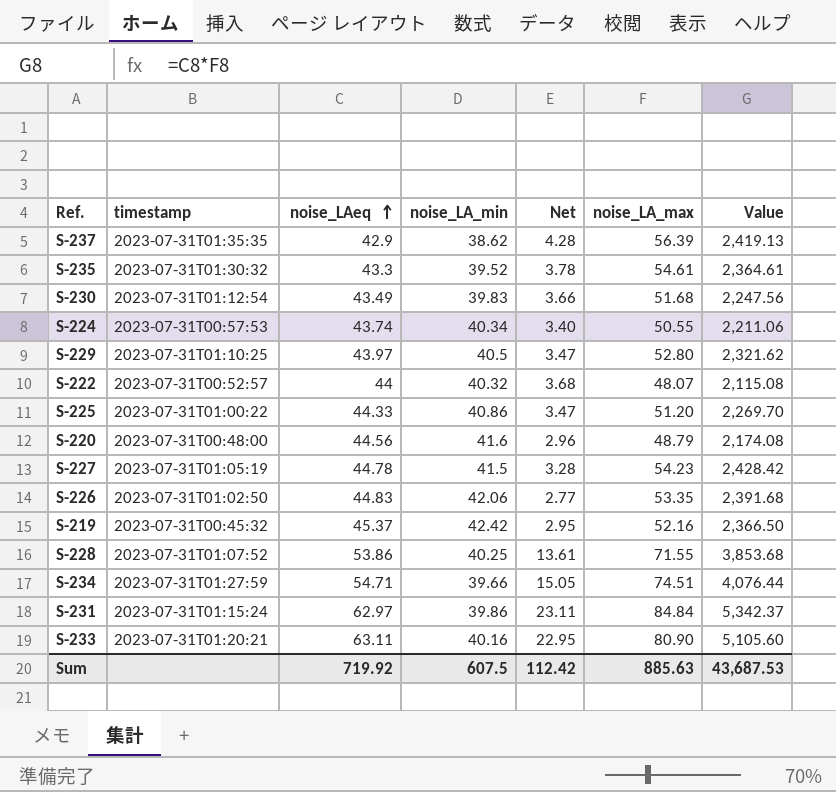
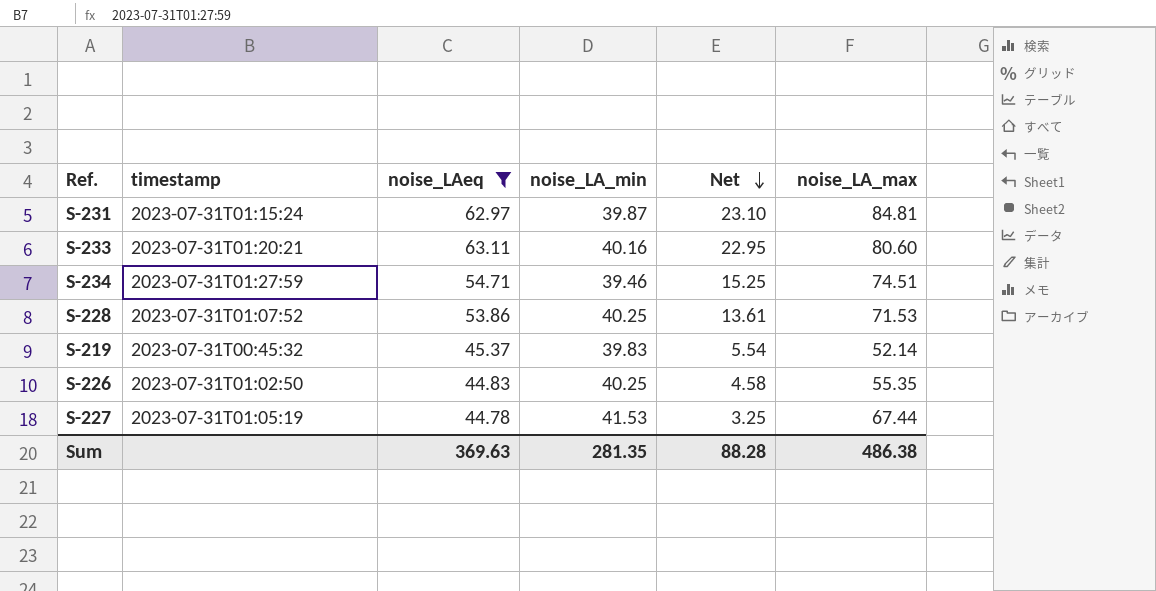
filter: none -> noise_LAeq >= 44.78
row order: noise_LAeq ascending -> Net descending
column Value | formula: [noise_LAeq] * [noise_LA_max] -> none
S-231 | noise_LA_min: 39.86 -> 39.87
S-231 | Net: 23.11 -> 23.10
S-231 | noise_LA_max: 84.84 -> 84.81
S-233 | noise_LA_max: 80.90 -> 80.60
S-234 | noise_LA_min: 39.66 -> 39.46
S-234 | Net: 15.05 -> 15.25
S-228 | noise_LA_max: 71.55 -> 71.53
S-219 | noise_LA_min: 42.42 -> 39.83
S-219 | Net: 2.95 -> 5.54
S-219 | noise_LA_max: 52.16 -> 52.14
S-226 | noise_LA_min: 42.06 -> 40.25
S-226 | Net: 2.77 -> 4.58
S-226 | noise_LA_max: 53.35 -> 55.35
S-227 | noise_LA_min: 41.5 -> 41.53
S-227 | Net: 3.28 -> 3.25
S-227 | noise_LA_max: 54.23 -> 67.44
Sum | noise_LAeq: 719.92 -> 369.63
Sum | noise_LA_min: 607.5 -> 281.35
Sum | Net: 112.42 -> 88.28
Sum | noise_LA_max: 885.63 -> 486.38

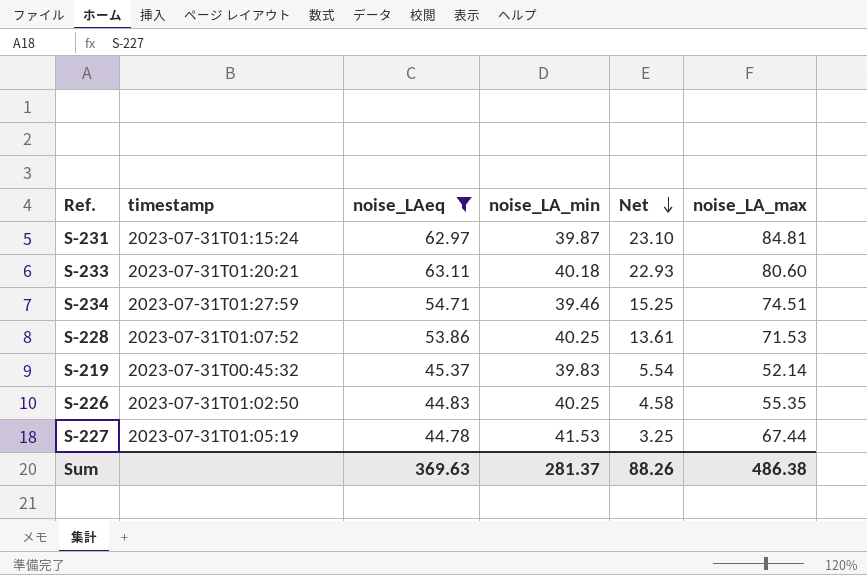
S-233 | noise_LA_min: 40.16 -> 40.18
S-233 | Net: 22.95 -> 22.93
Sum | noise_LA_min: 281.35 -> 281.37
Sum | Net: 88.28 -> 88.26

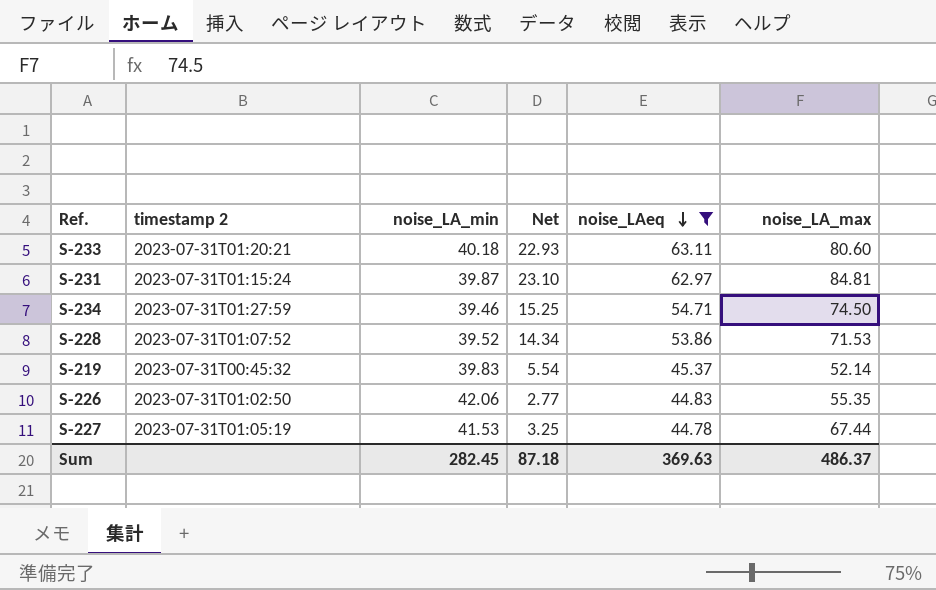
row order: Net descending -> noise_LAeq descending
column name: timestamp -> timestamp 2
column noise_LAeq | position: 3 -> 5
S-234 | noise_LA_max: 74.51 -> 74.50
S-228 | noise_LA_min: 40.25 -> 39.52
S-228 | Net: 13.61 -> 14.34
S-226 | noise_LA_min: 40.25 -> 42.06
S-226 | Net: 4.58 -> 2.77
Sum | noise_LA_min: 281.37 -> 282.45
Sum | Net: 88.26 -> 87.18
Sum | noise_LA_max: 486.38 -> 486.37

